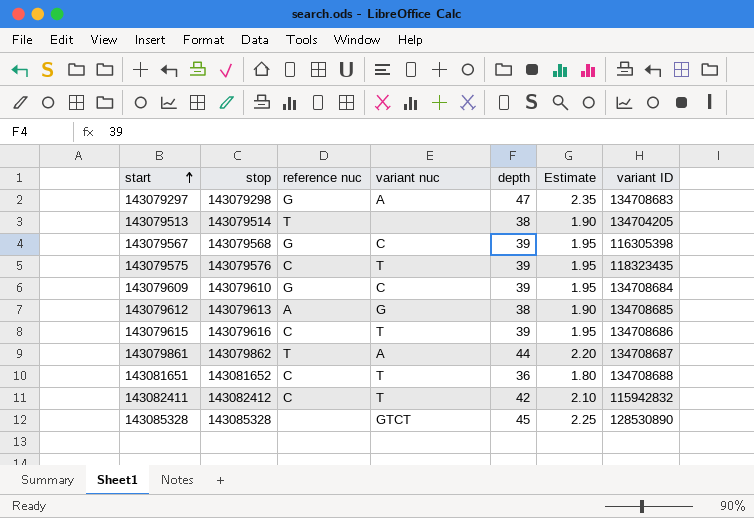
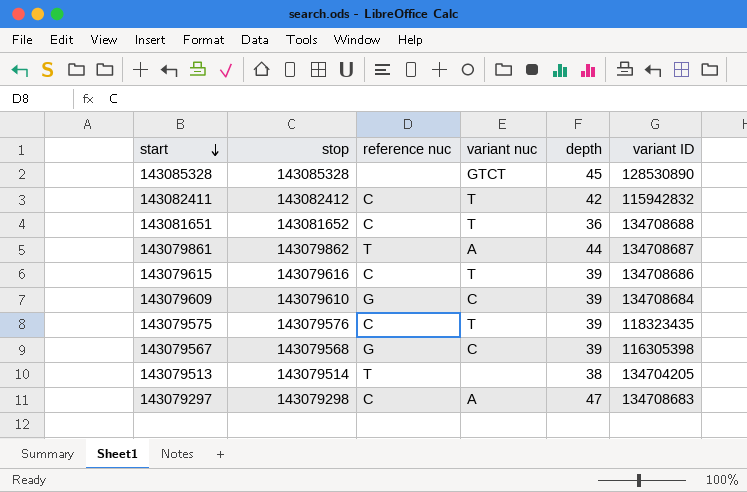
row order: start ascending -> start descending
column Estimate | formula: [depth] * 0.05 -> none
row 143079612: 143079613 | A | G | 38 | 1.90 | 134708685 -> none
143079297 | reference nuc: G -> C

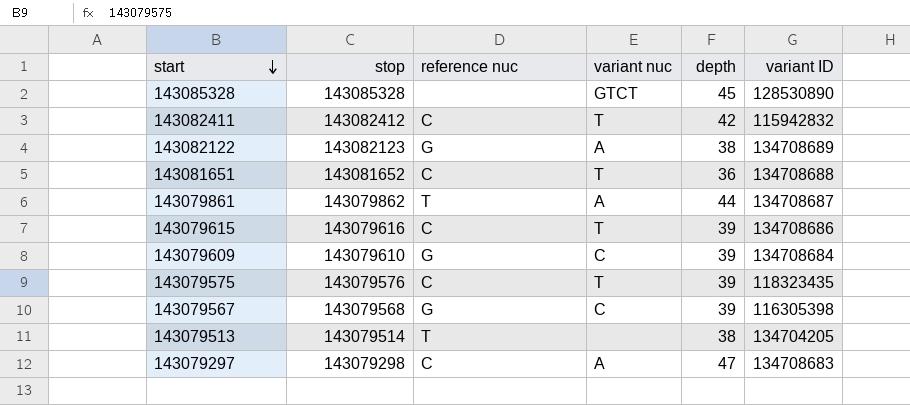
row 143082122: none -> 143082123 | G | A | 38 | 134708689

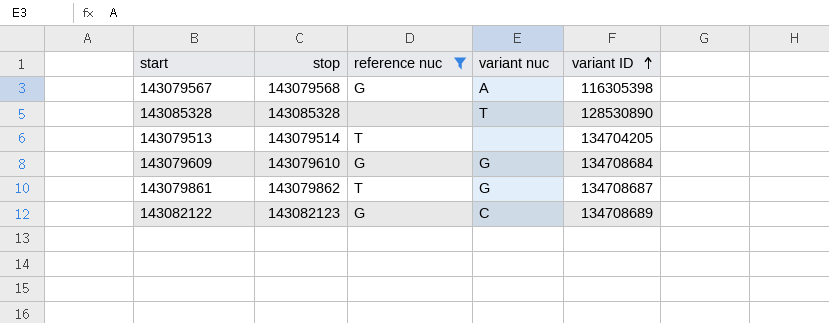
filter: none -> reference nuc != C
row order: start descending -> variant ID ascending
column depth | position: 5 -> none
143079567 | variant nuc: C -> A
143085328 | variant nuc: GTCT -> T
143079609 | variant nuc: C -> G
143079861 | variant nuc: A -> G
143082122 | variant nuc: A -> C

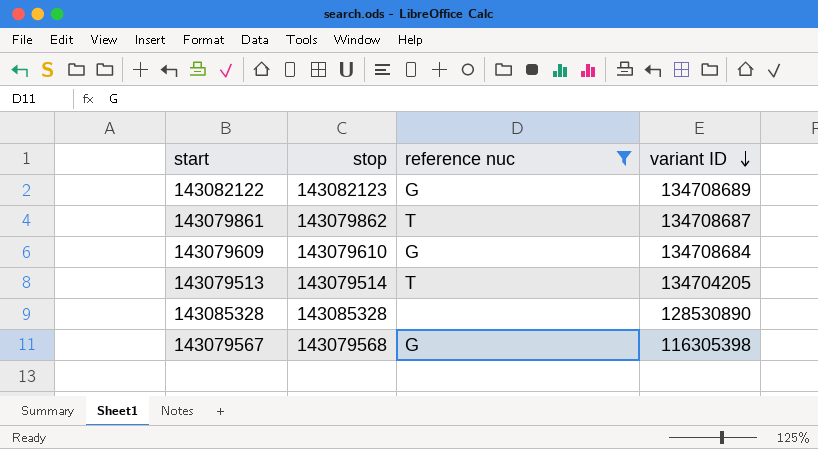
row order: variant ID ascending -> variant ID descending
column variant nuc | position: 4 -> none

